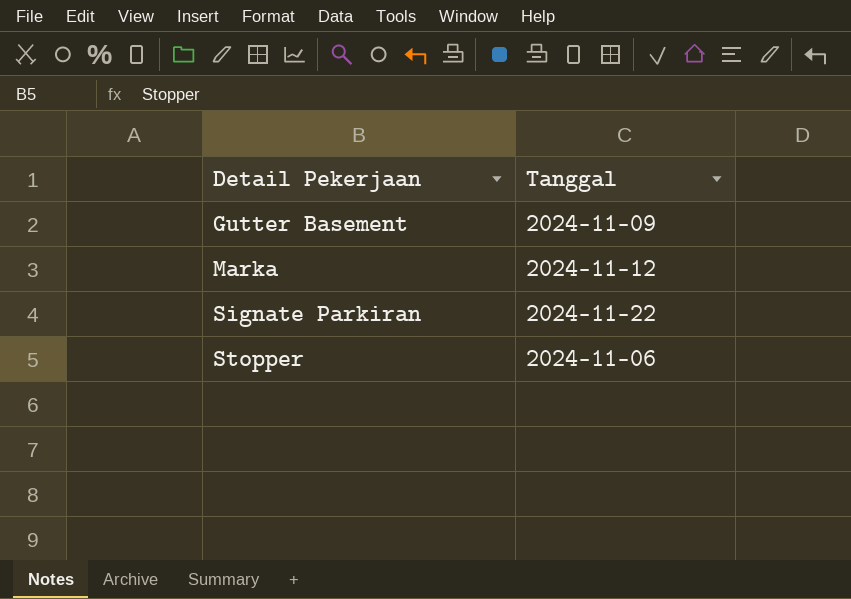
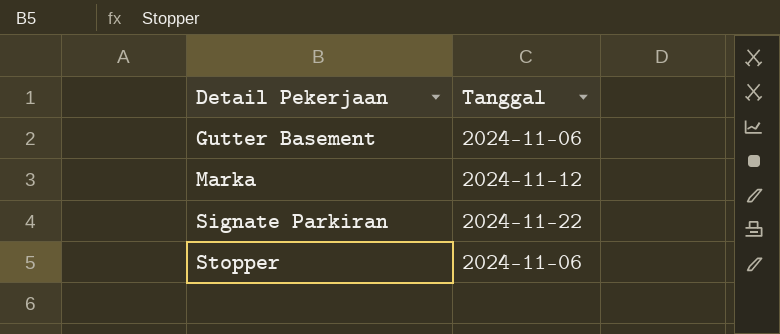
Gutter Basement | Tanggal: 2024-11-09 -> 2024-11-06

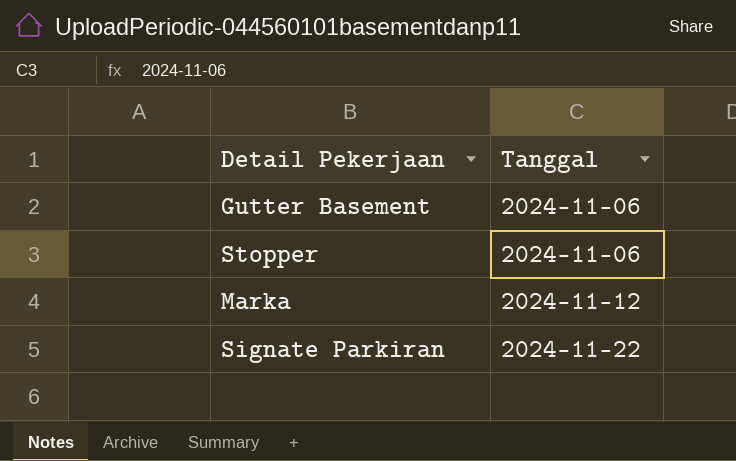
row order: Detail Pekerjaan ascending -> Tanggal ascending

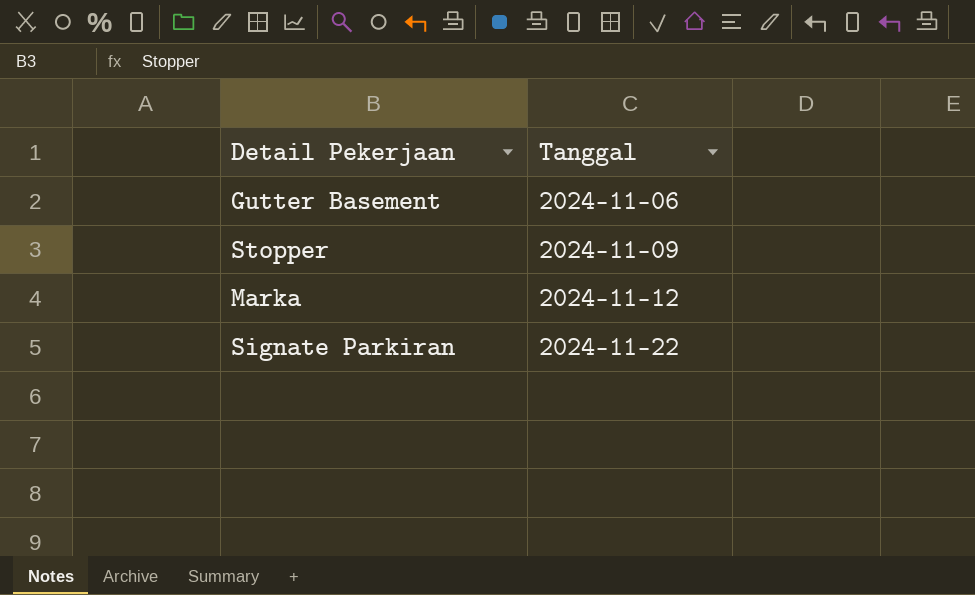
Stopper | Tanggal: 2024-11-06 -> 2024-11-09

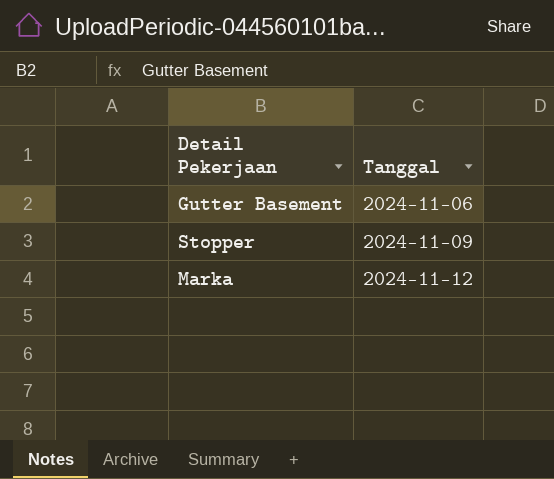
row Signate Parkiran: 2024-11-22 -> none

